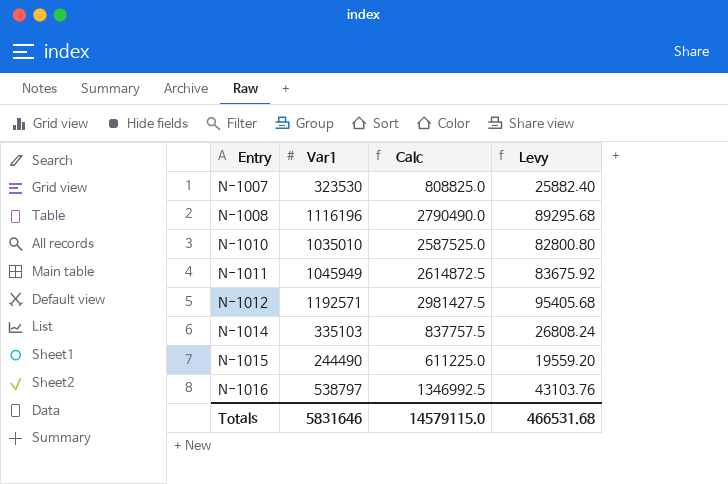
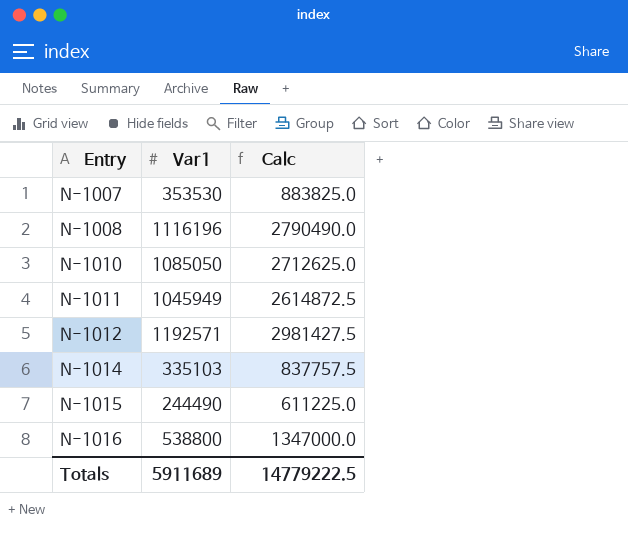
column Levy | formula: [Var1] * 0.08 -> none
N-1007 | Var1: 323530 -> 353530
N-1007 | Calc: 808825.0 -> 883825.0
N-1010 | Var1: 1035010 -> 1085050
N-1010 | Calc: 2587525.0 -> 2712625.0
N-1016 | Var1: 538797 -> 538800
N-1016 | Calc: 1346992.5 -> 1347000.0
Totals | Var1: 5831646 -> 5911689
Totals | Calc: 14579115.0 -> 14779222.5

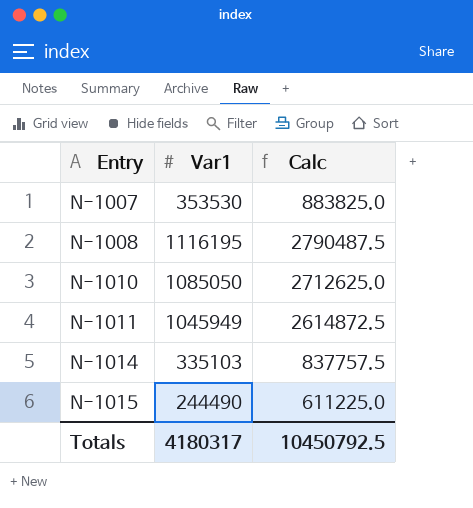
row N-1012: 1192571 | 2981427.5 -> none
row N-1016: 538800 | 1347000.0 -> none
N-1008 | Var1: 1116196 -> 1116195
N-1008 | Calc: 2790490.0 -> 2790487.5
Totals | Var1: 5911689 -> 4180317
Totals | Calc: 14779222.5 -> 10450792.5

